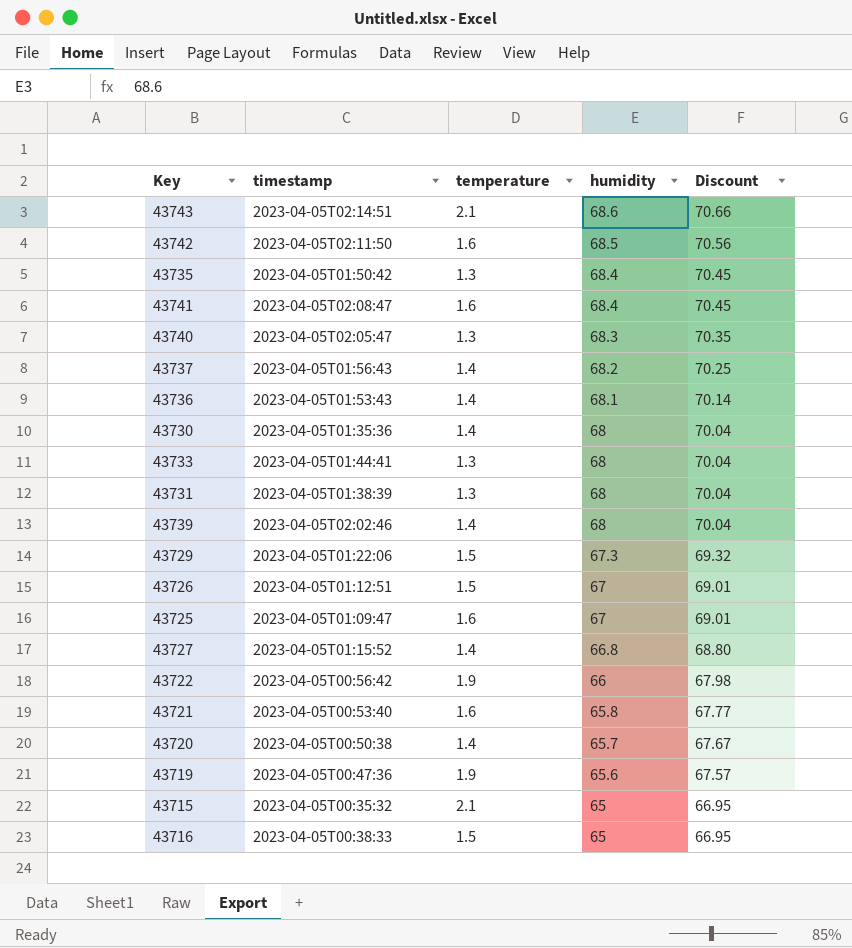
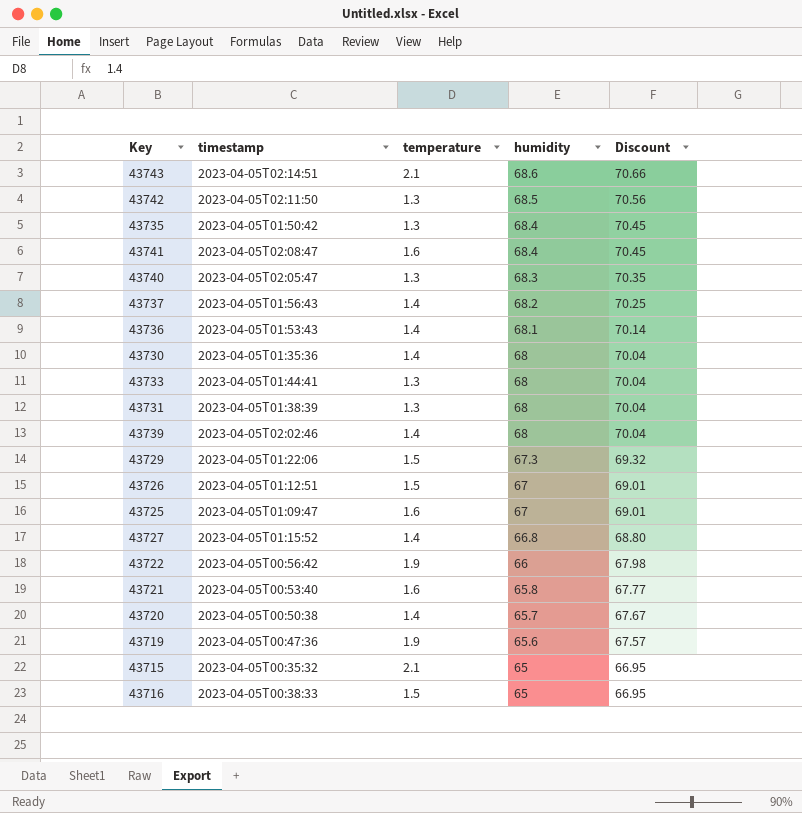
43742 | temperature: 1.6 -> 1.3

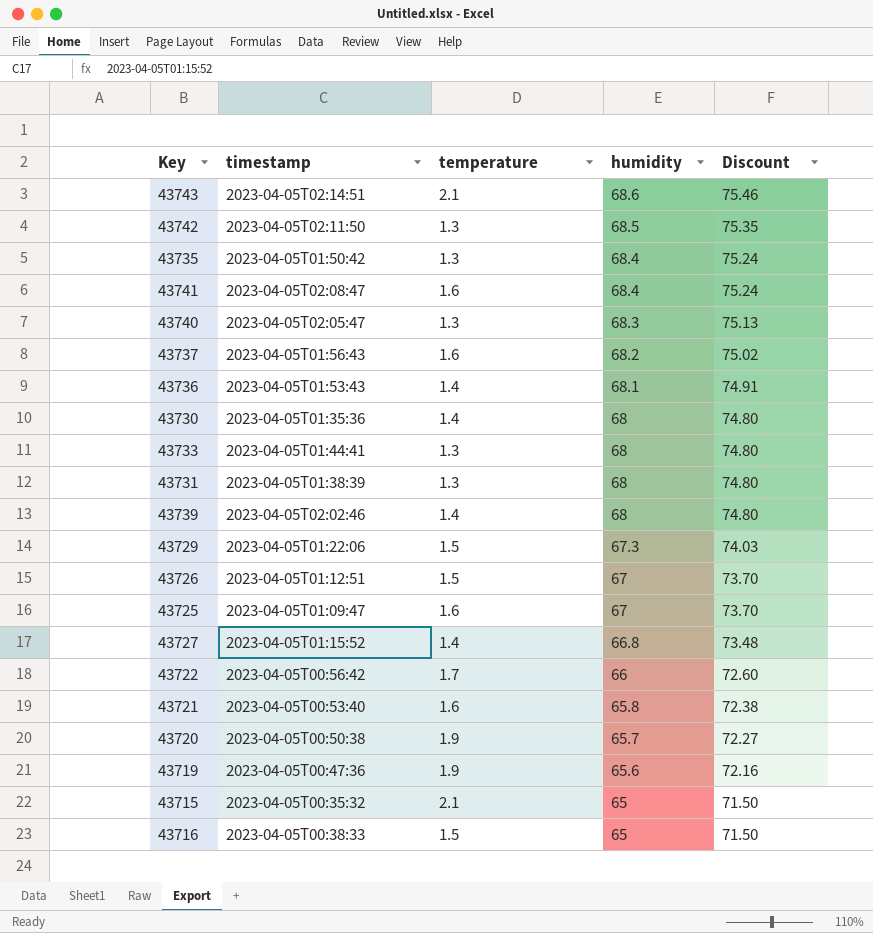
column Discount | formula: [humidity] * 1.03 -> [humidity] * 1.1
43737 | temperature: 1.4 -> 1.6
43722 | temperature: 1.9 -> 1.7
43720 | temperature: 1.4 -> 1.9

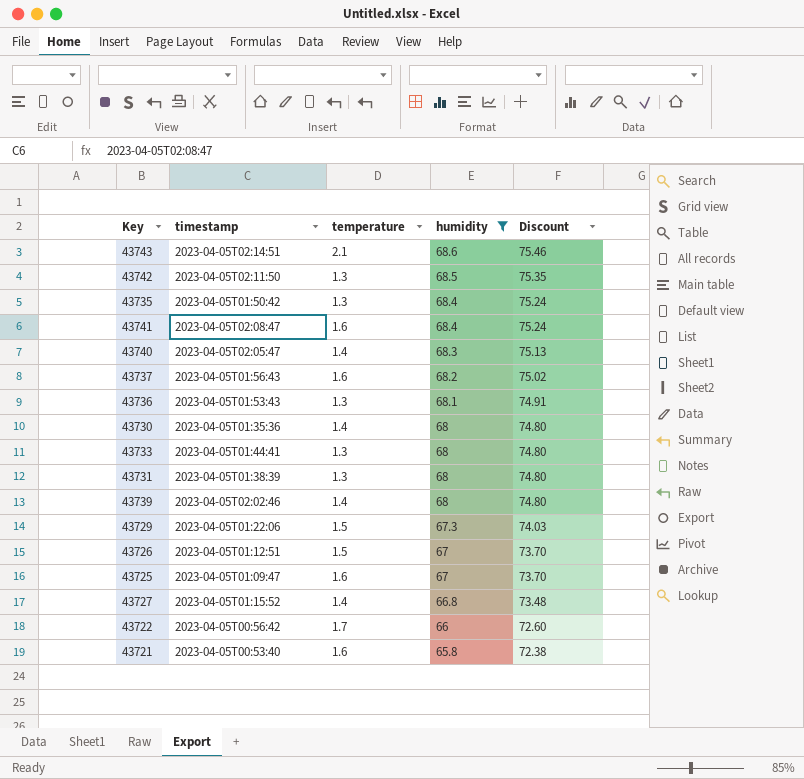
filter: none -> humidity >= 65.8
43740 | temperature: 1.3 -> 1.4
43736 | temperature: 1.4 -> 1.3

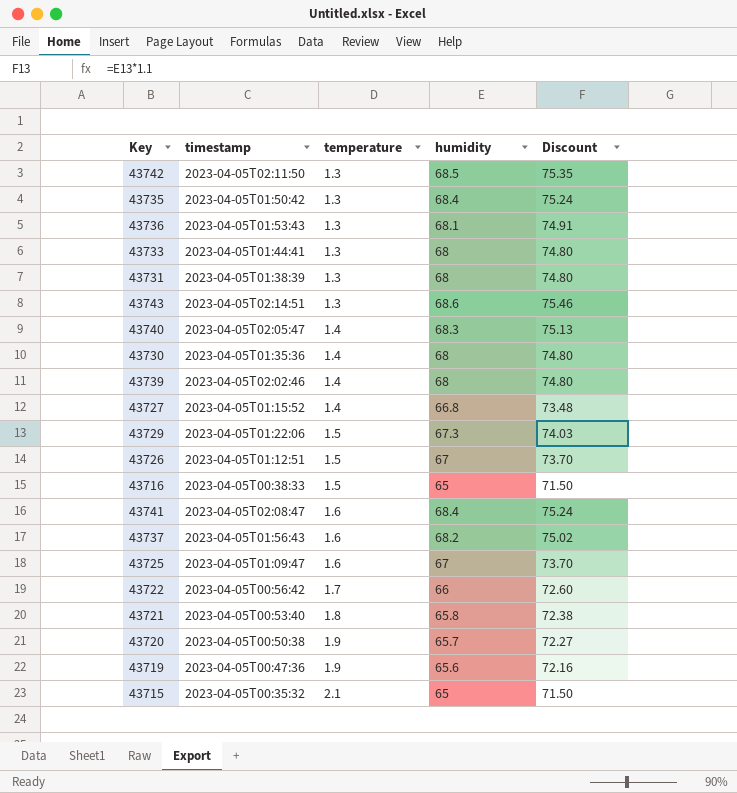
filter: humidity >= 65.8 -> none
row order: humidity descending -> temperature ascending
43743 | temperature: 2.1 -> 1.3
43721 | temperature: 1.6 -> 1.8

